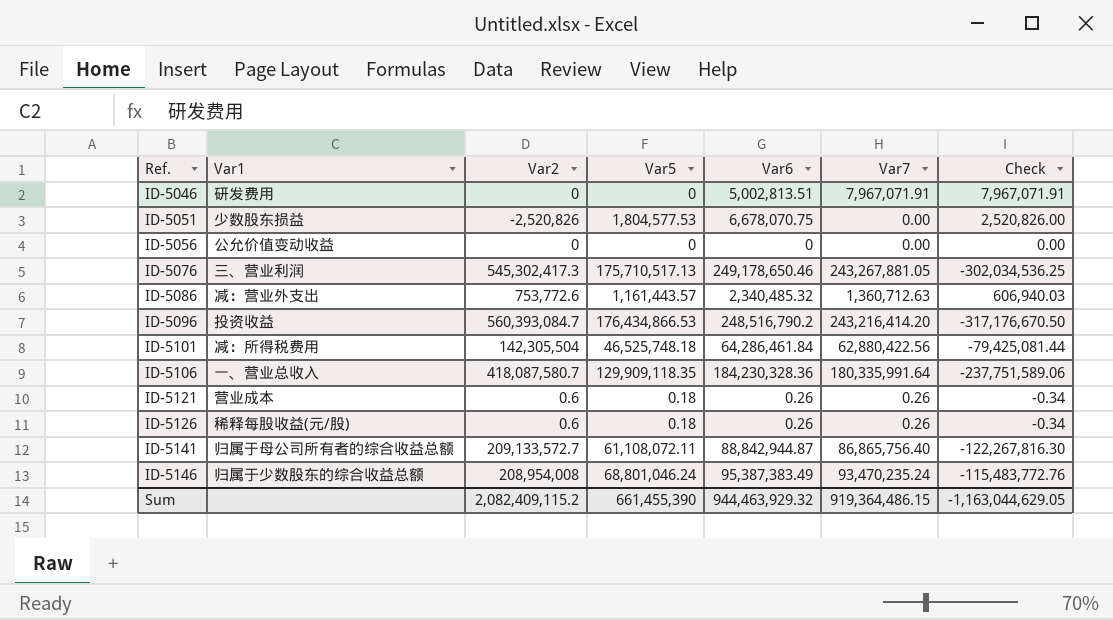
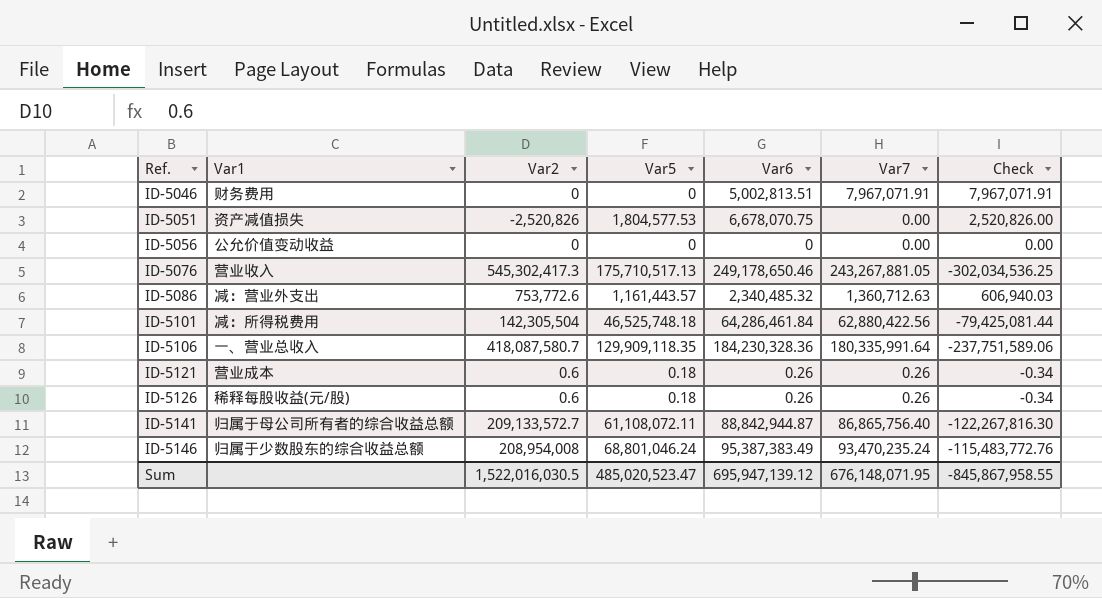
row ID-5096: 投资收益 | 560,393,084.7 | 176,434,866.53 | 248,516,790.2 | 243,216,414.20 | -317,176,670.50 -> none
ID-5046 | Var1: 研发费用 -> 财务费用
ID-5051 | Var1: 少数股东损益 -> 资产减值损失
ID-5076 | Var1: 三、营业利润 -> 营业收入
Sum | Var2: 2,082,409,115.2 -> 1,522,016,030.5
Sum | Var5: 661,455,390 -> 485,020,523.47
Sum | Var6: 944,463,929.32 -> 695,947,139.12
Sum | Var7: 919,364,486.15 -> 676,148,071.95
Sum | Check: -1,163,044,629.05 -> -845,867,958.55

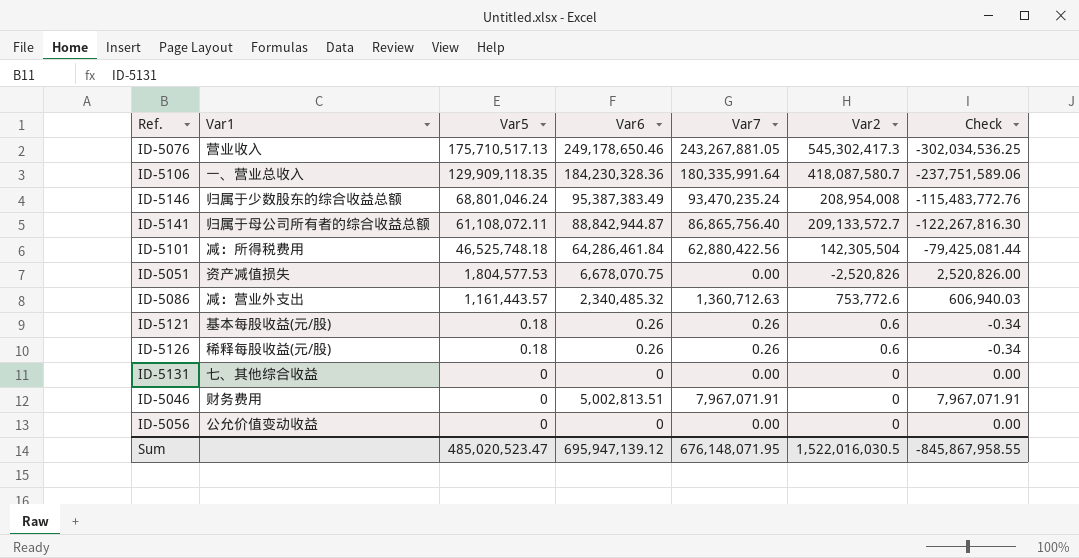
row order: Ref. ascending -> Var5 descending
column Var2 | position: 3 -> 6
ID-5121 | Var1: 营业成本 -> 基本每股收益(元/股)
row ID-5131: none -> 七、其他综合收益 | 0 | 0 | 0.00 | 0 | 0.00

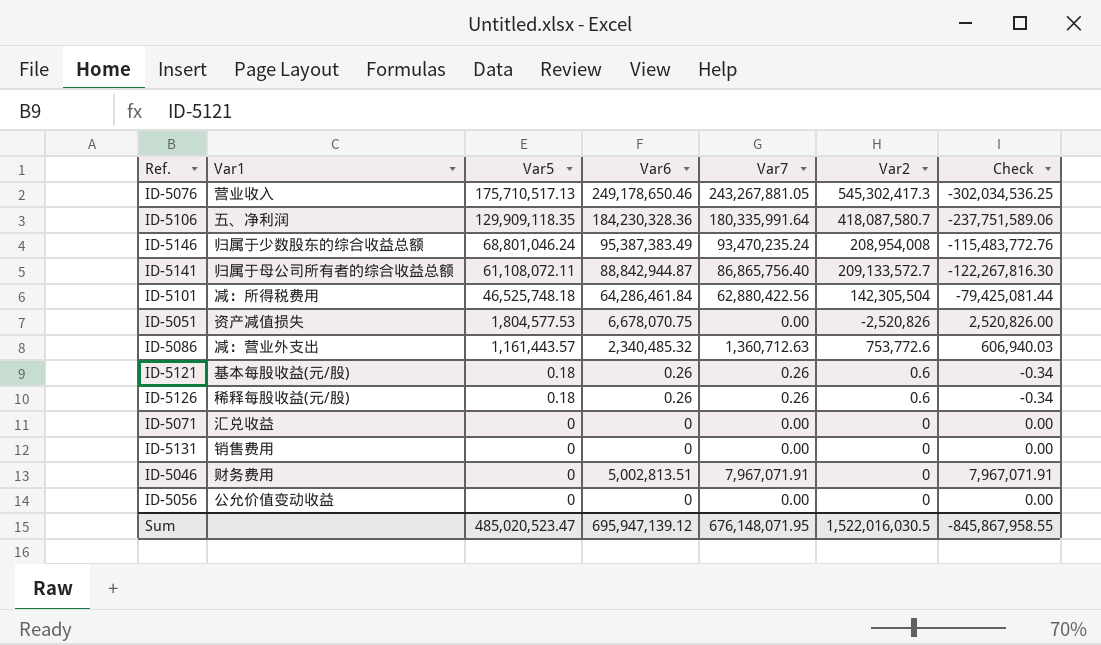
ID-5106 | Var1: 一、营业总收入 -> 五、净利润
row ID-5071: none -> 汇兑收益 | 0 | 0 | 0.00 | 0 | 0.00
ID-5131 | Var1: 七、其他综合收益 -> 销售费用

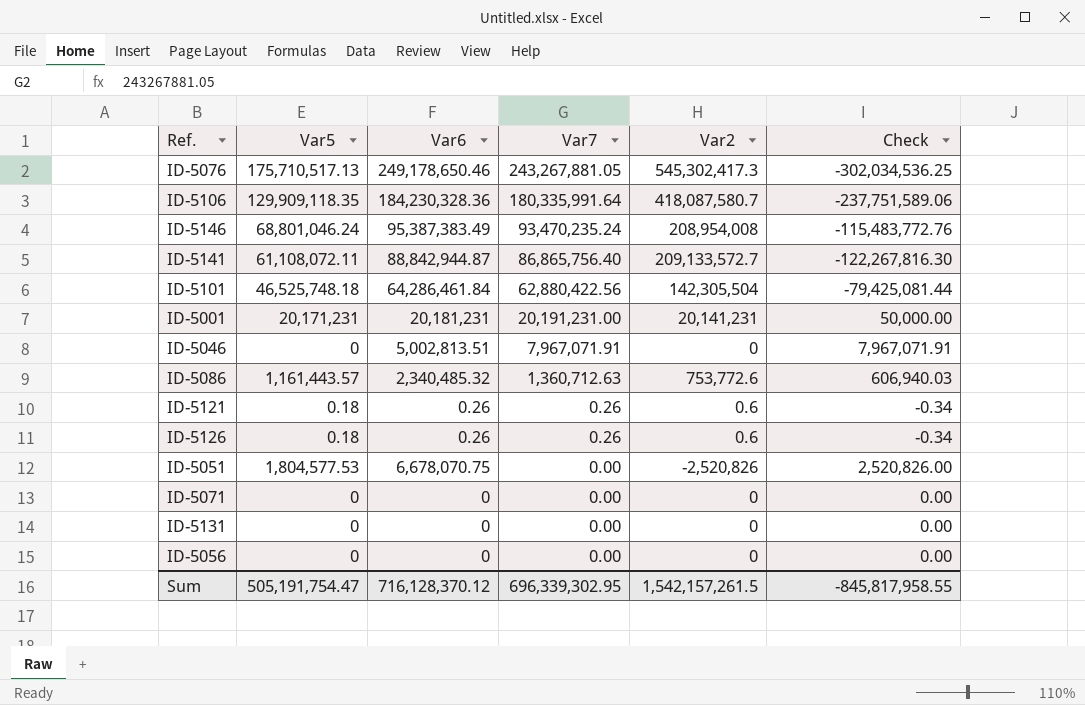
row order: Var5 descending -> Var7 descending
column Var1 | position: 2 -> none
row ID-5001: none -> 20,171,231 | 20,181,231 | 20,191,231.00 | 20,141,231 | 50,000.00
Sum | Var5: 485,020,523.47 -> 505,191,754.47
Sum | Var6: 695,947,139.12 -> 716,128,370.12
Sum | Var7: 676,148,071.95 -> 696,339,302.95
Sum | Var2: 1,522,016,030.5 -> 1,542,157,261.5
Sum | Check: -845,867,958.55 -> -845,817,958.55

